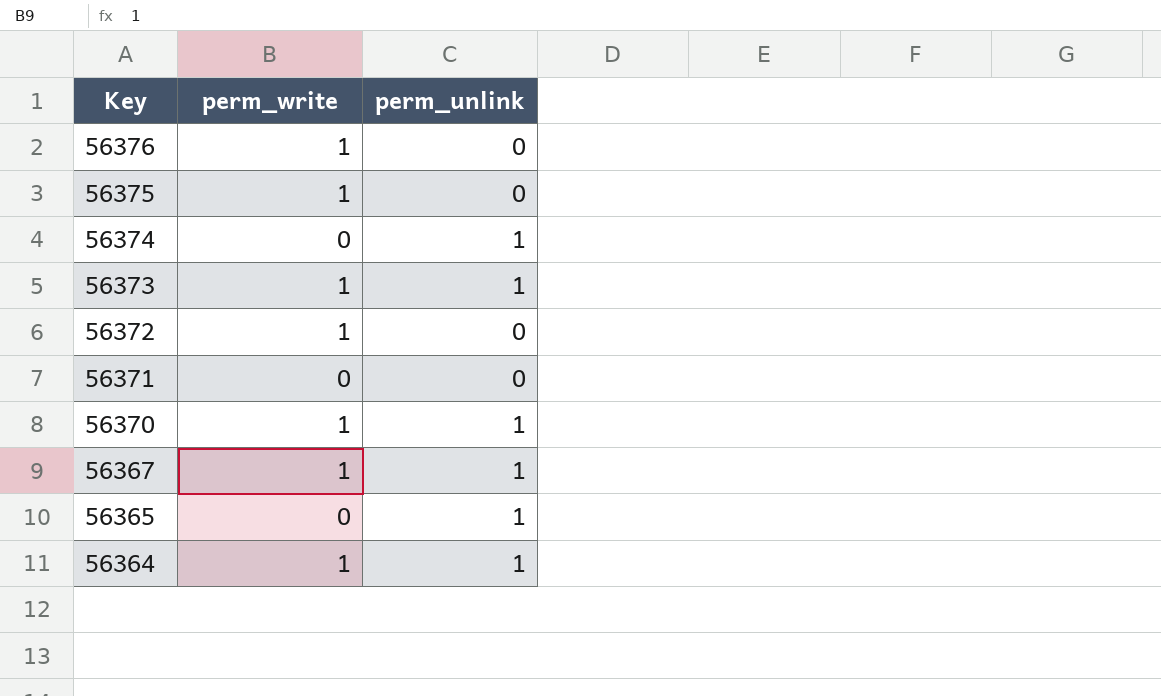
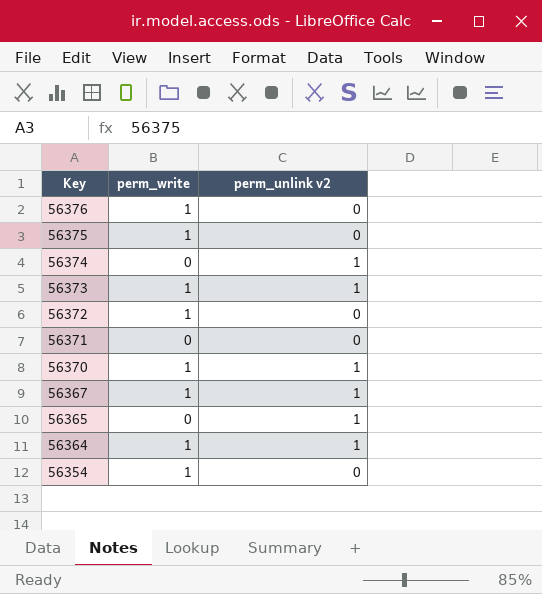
column name: perm_unlink -> perm_unlink v2
row 56354: none -> 1 | 0

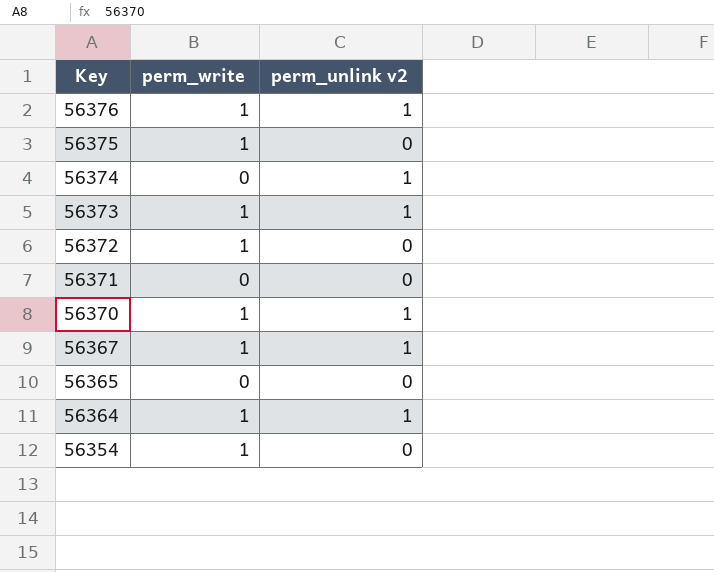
56376 | perm_unlink v2: 0 -> 1
56365 | perm_unlink v2: 1 -> 0

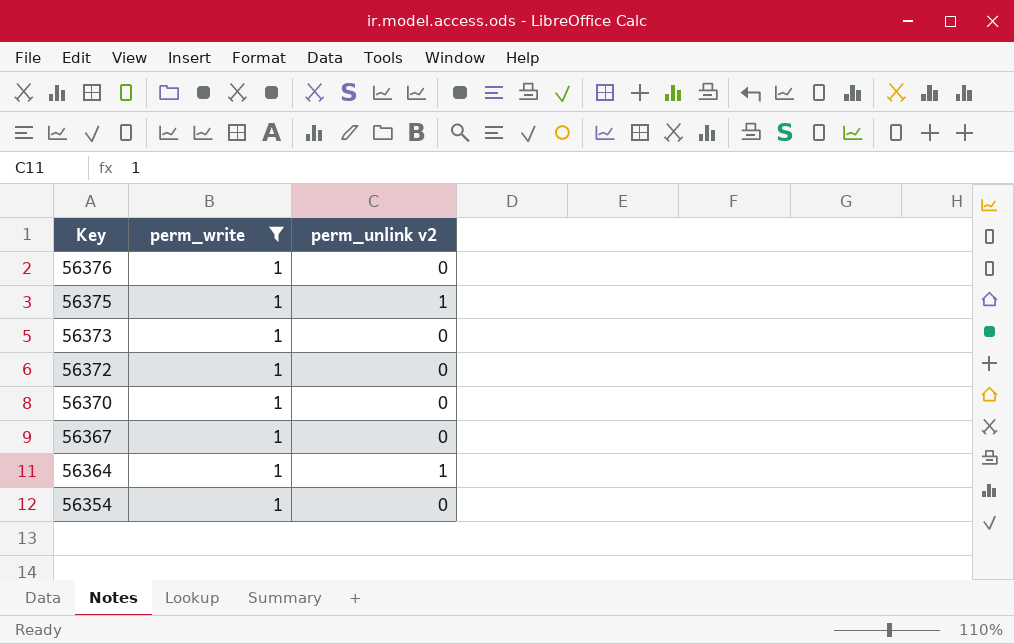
filter: none -> perm_write = 1
56376 | perm_unlink v2: 1 -> 0
56375 | perm_unlink v2: 0 -> 1
56373 | perm_unlink v2: 1 -> 0
56370 | perm_unlink v2: 1 -> 0
56367 | perm_unlink v2: 1 -> 0

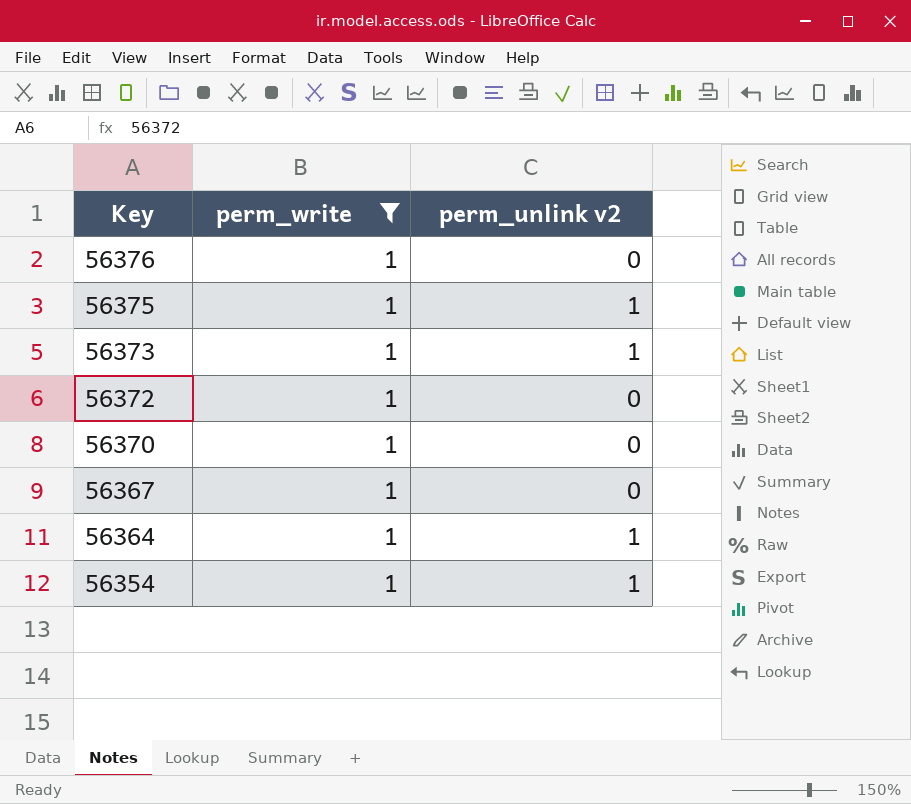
56373 | perm_unlink v2: 0 -> 1
56354 | perm_unlink v2: 0 -> 1

